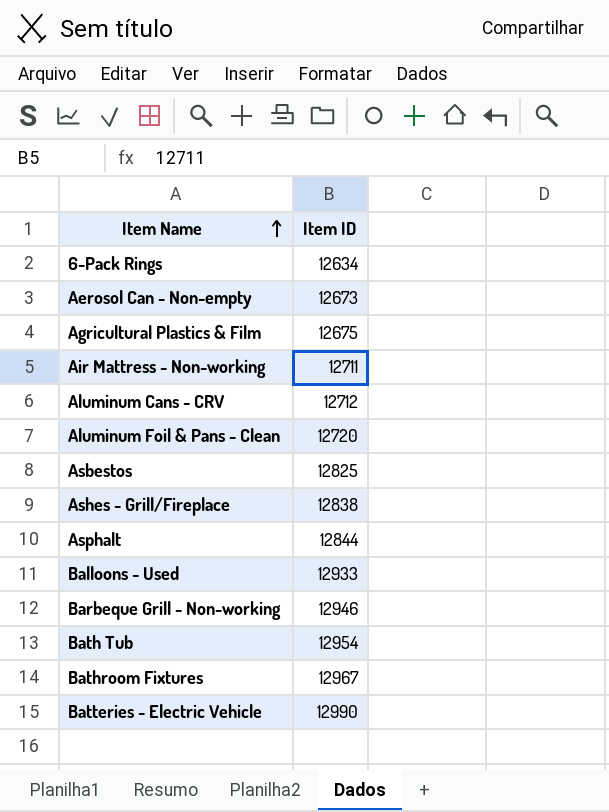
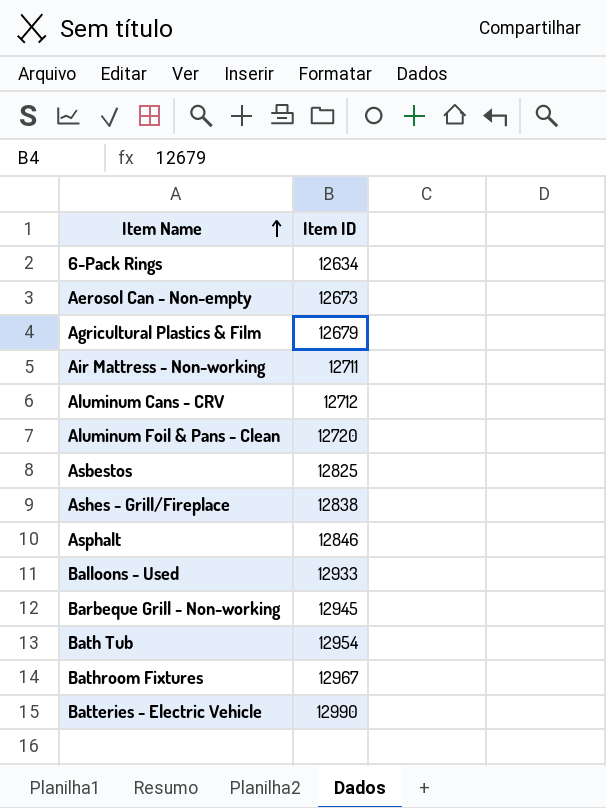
Agricultural Plastics & Film | Item ID: 12675 -> 12679
Asphalt | Item ID: 12844 -> 12846
Barbeque Grill - Non-working | Item ID: 12946 -> 12945

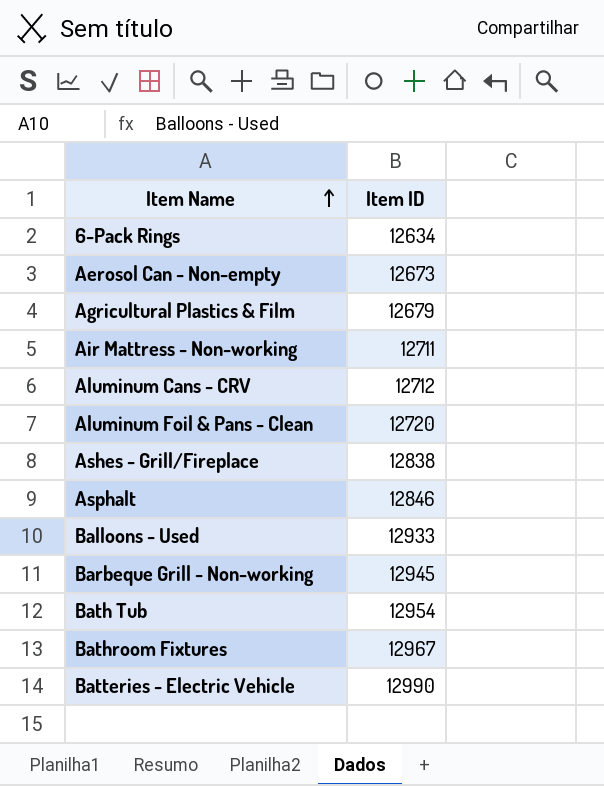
row Asbestos: 12825 -> none

